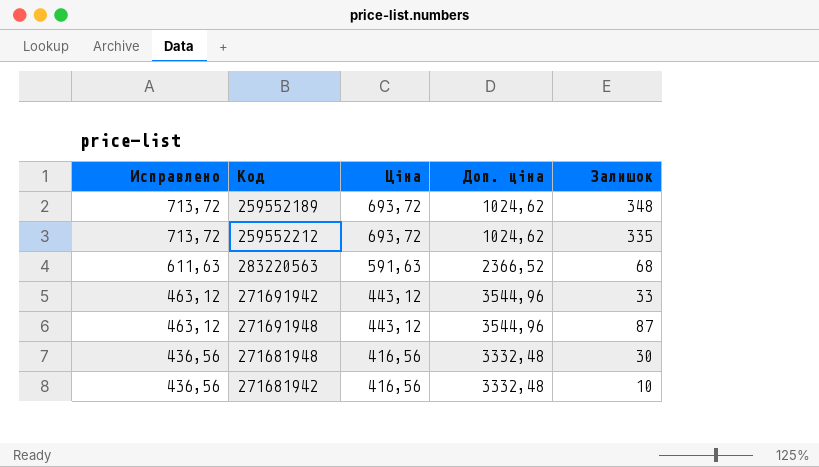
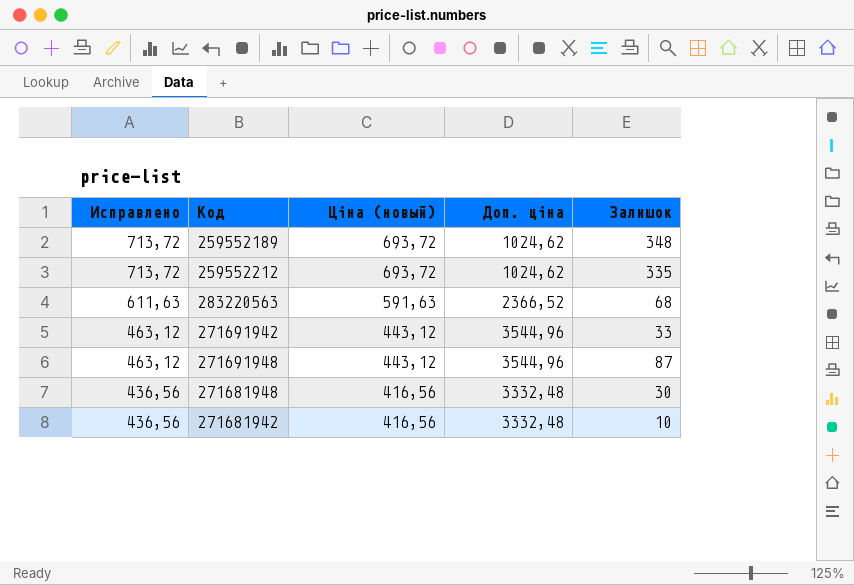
column name: Ціна -> Ціна (новый)

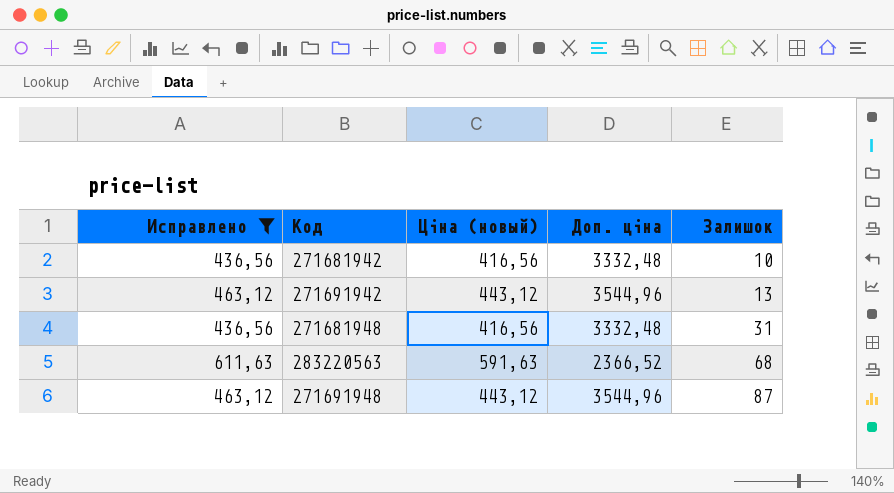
filter: none -> Исправлено != 713,72
row order: Исправлено descending -> Залишок ascending
271691942 | Залишок: 33 -> 13
271681948 | Залишок: 30 -> 31

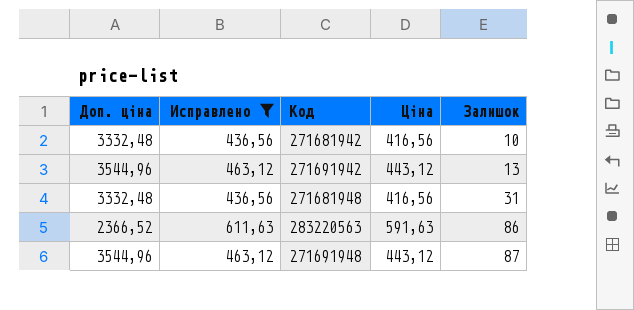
column Доп. ціна | position: 4 -> 1
column name: Ціна (новый) -> Ціна
283220563 | Залишок: 68 -> 86

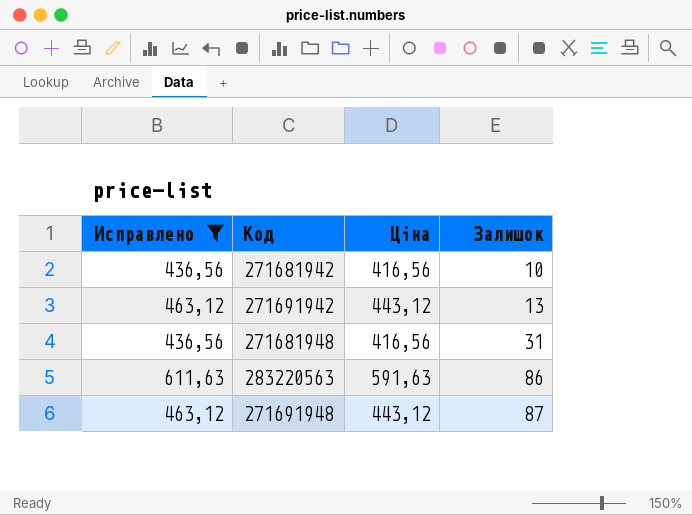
column Доп. ціна | position: 1 -> none

